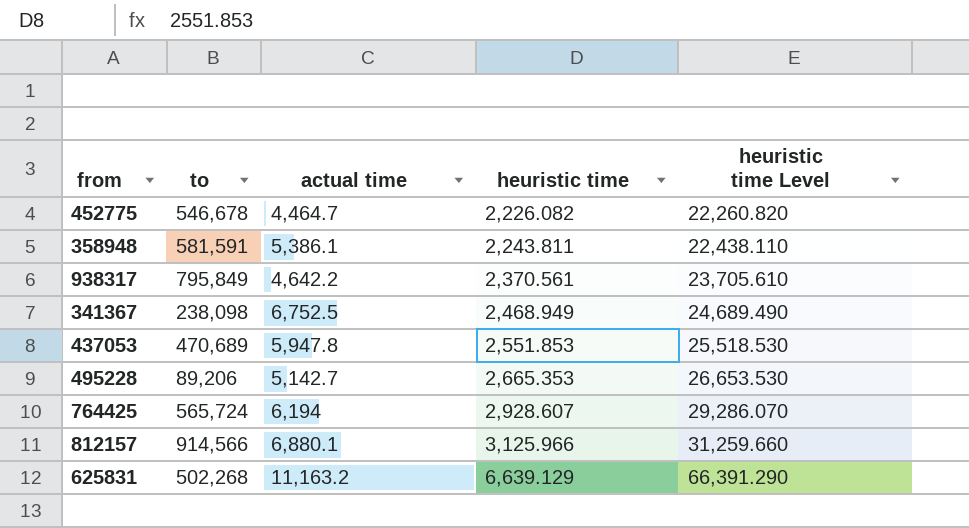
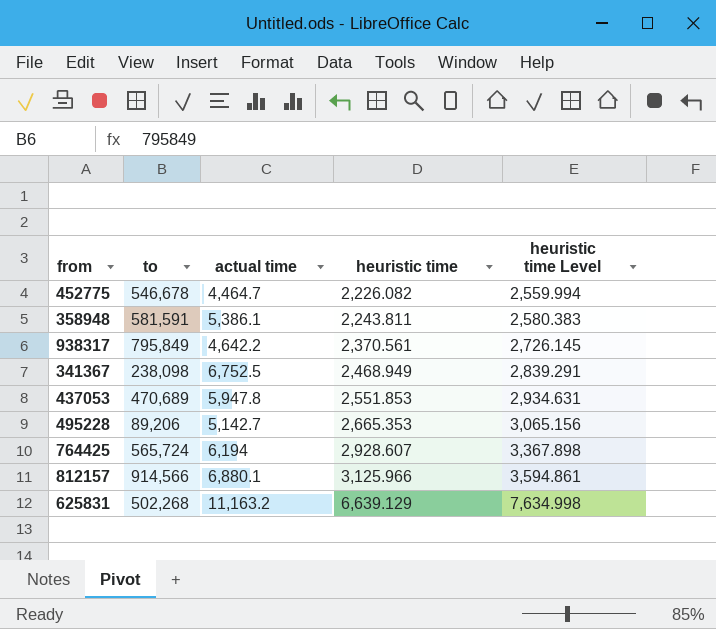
column heuristic time Level | formula: [heuristic time] * 10 -> [heuristic time] * 1.15

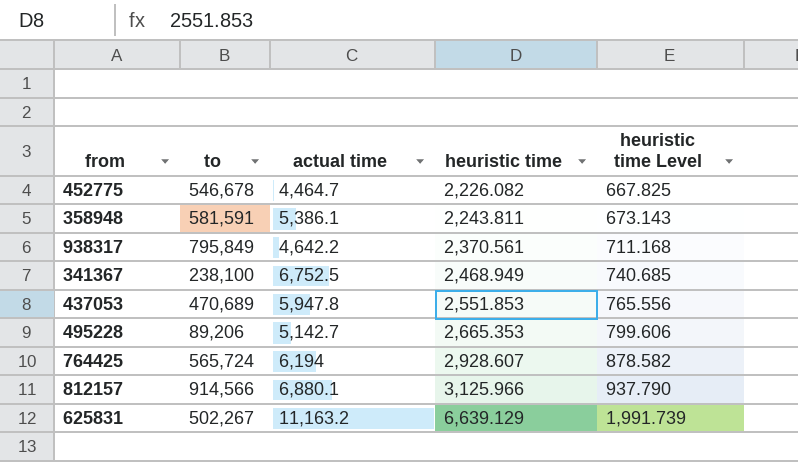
column heuristic time Level | formula: [heuristic time] * 1.15 -> [heuristic time] * 0.3
341367 | to: 238,098 -> 238,100
625831 | to: 502,268 -> 502,267

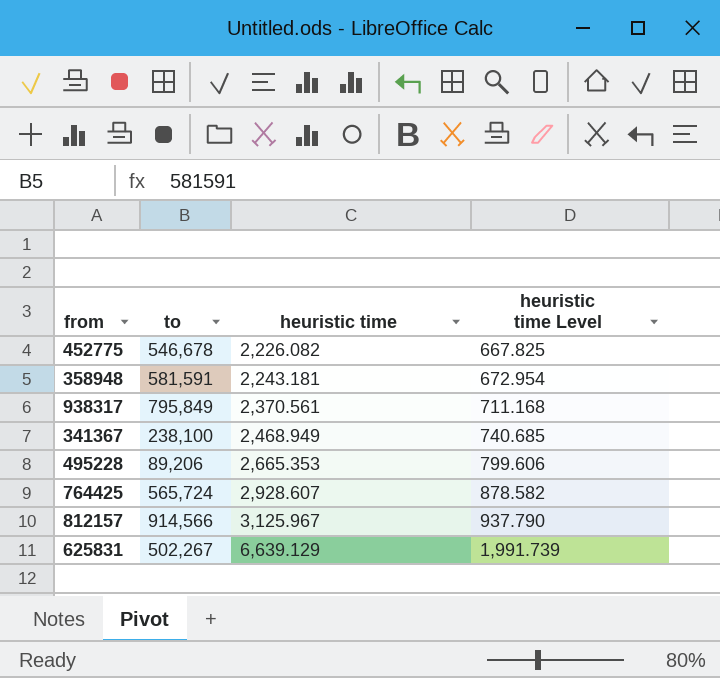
column actual time | position: 3 -> none
row 437053: 470,689 | 5,947.8 | 2,551.853 | 765.556 -> none
358948 | heuristic time: 2,243.811 -> 2,243.181
358948 | heuristic time Level: 673.143 -> 672.954
812157 | heuristic time: 3,125.966 -> 3,125.967

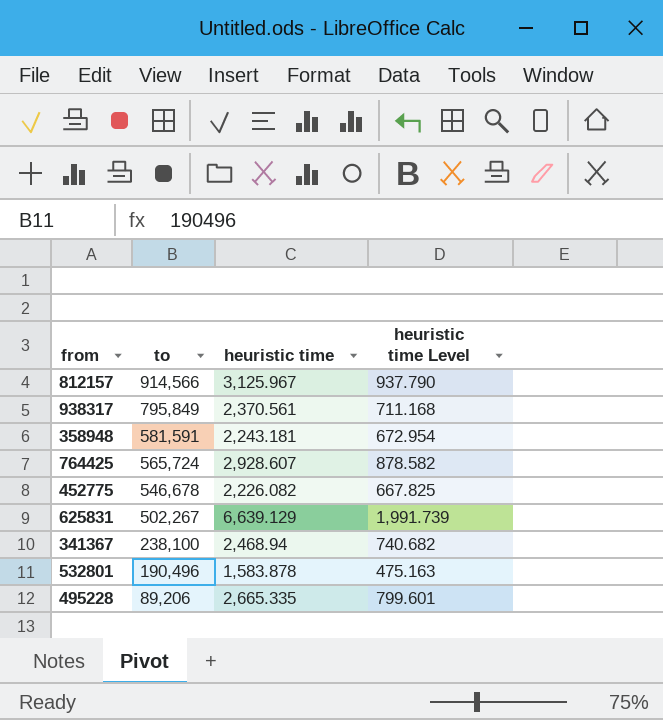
row order: heuristic time ascending -> to descending
341367 | heuristic time: 2,468.949 -> 2,468.94
341367 | heuristic time Level: 740.685 -> 740.682
row 532801: none -> 190,496 | 1,583.878 | 475.163
495228 | heuristic time: 2,665.353 -> 2,665.335
495228 | heuristic time Level: 799.606 -> 799.601

